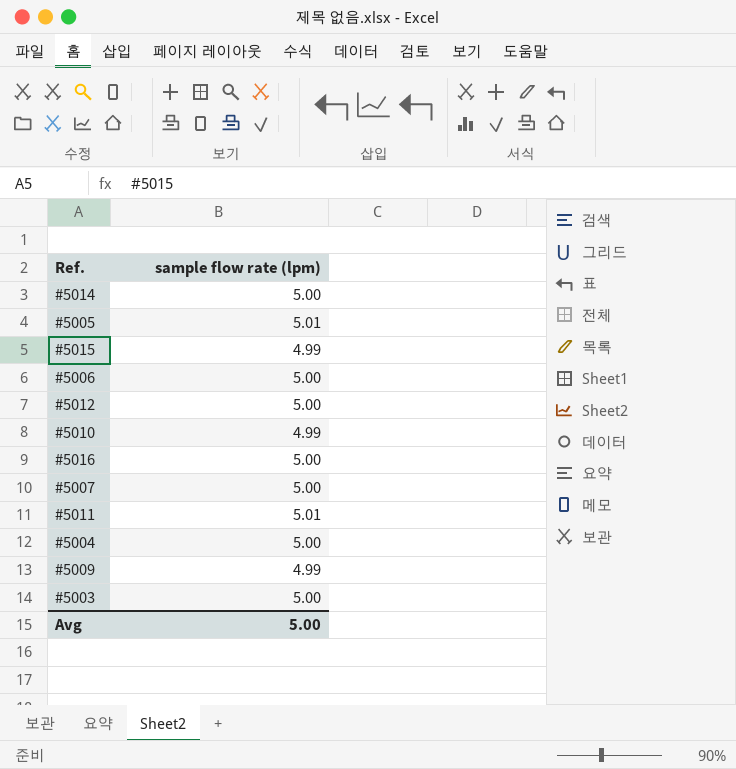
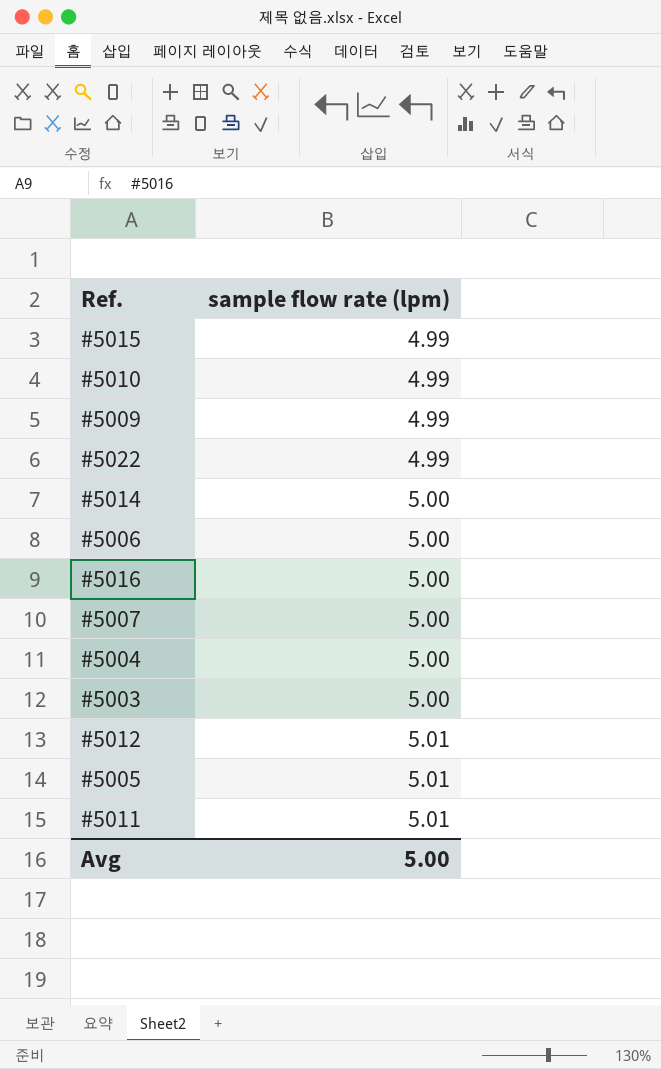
row order: none -> sample flow rate (lpm) ascending
row #5022: none -> 4.99
#5012 | sample flow rate (lpm): 5.00 -> 5.01

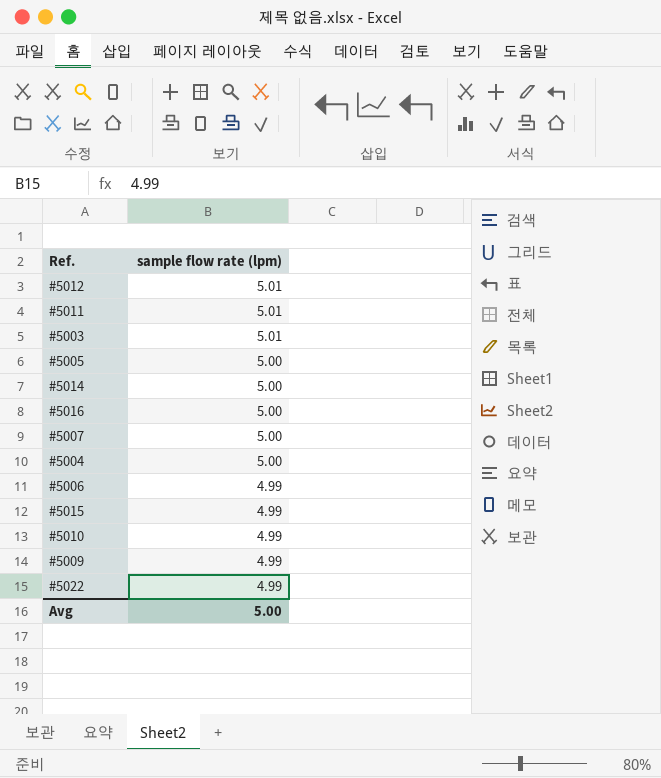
row order: sample flow rate (lpm) ascending -> sample flow rate (lpm) descending
#5003 | sample flow rate (lpm): 5.00 -> 5.01
#5005 | sample flow rate (lpm): 5.01 -> 5.00
#5006 | sample flow rate (lpm): 5.00 -> 4.99

